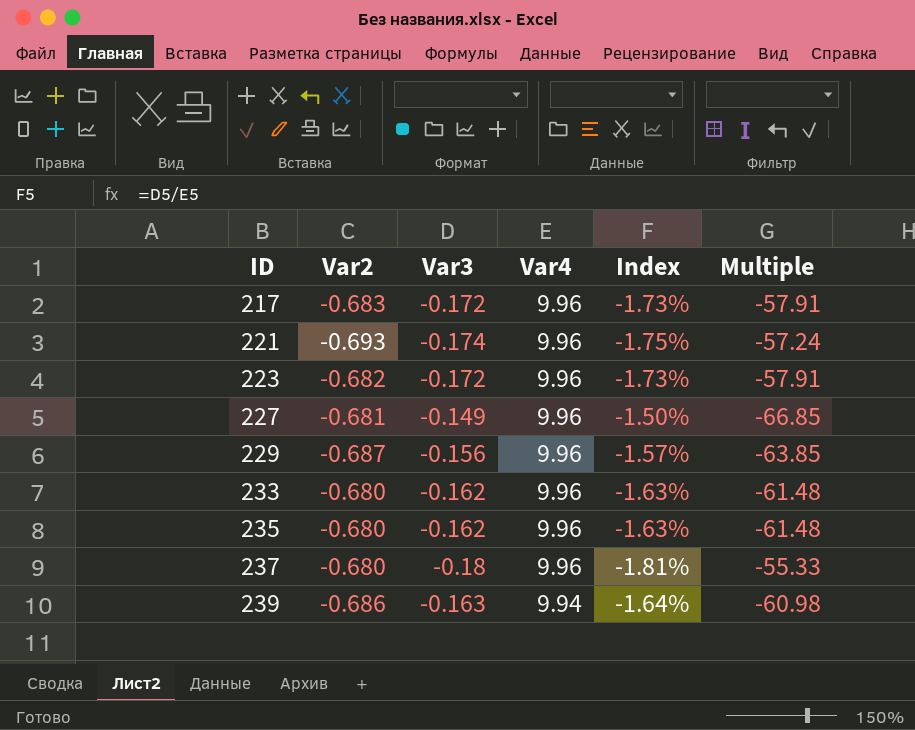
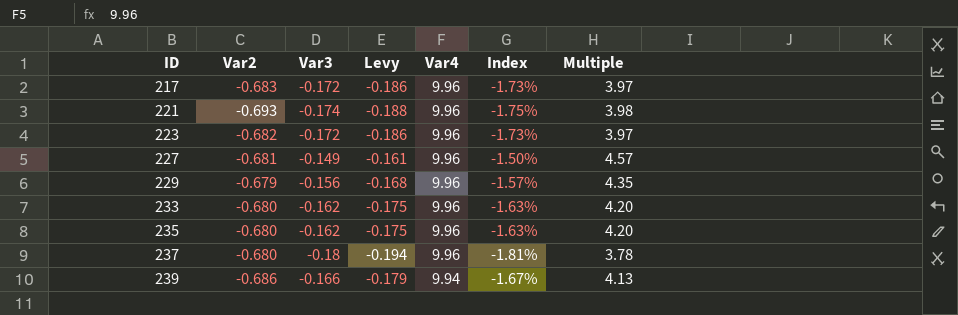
column Levy | formula: none -> [Var3] * 1.08
column Multiple | formula: [Var4] / [Var3] -> [Var2] / [Var3]
229 | Var2: -0.687 -> -0.679
239 | Var3: -0.163 -> -0.166
239 | Index: -1.64% -> -1.67%

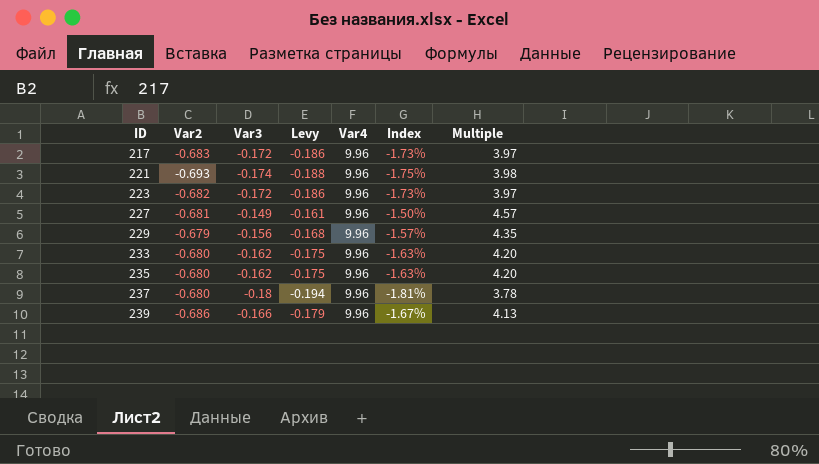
239 | Var4: 9.94 -> 9.96

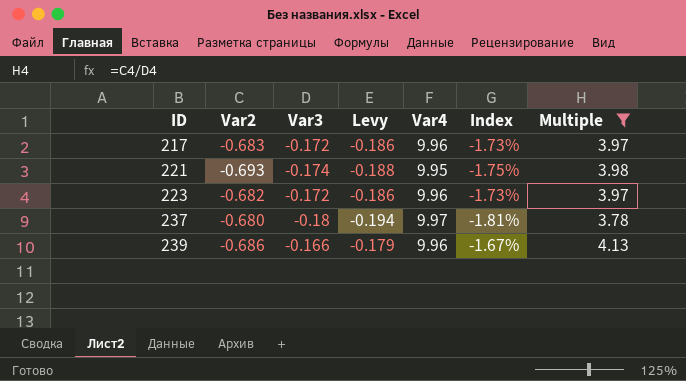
filter: none -> Multiple <= 4.13
221 | Var4: 9.96 -> 9.95
237 | Var4: 9.96 -> 9.97

